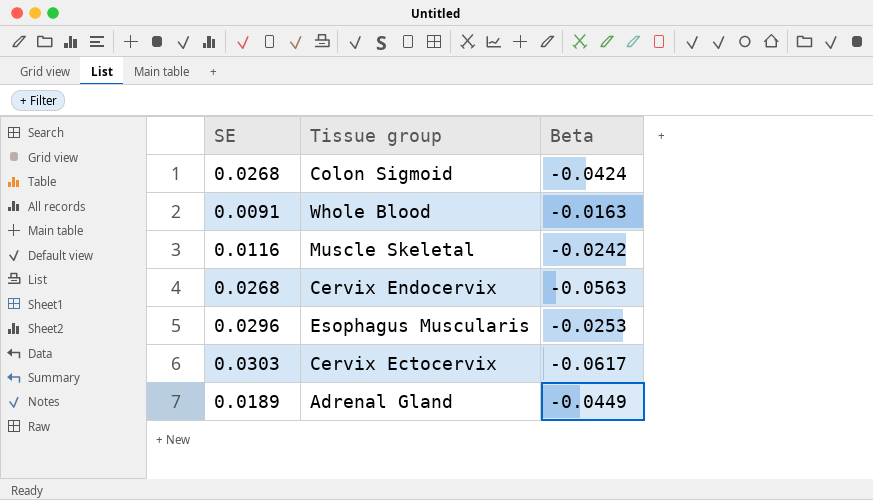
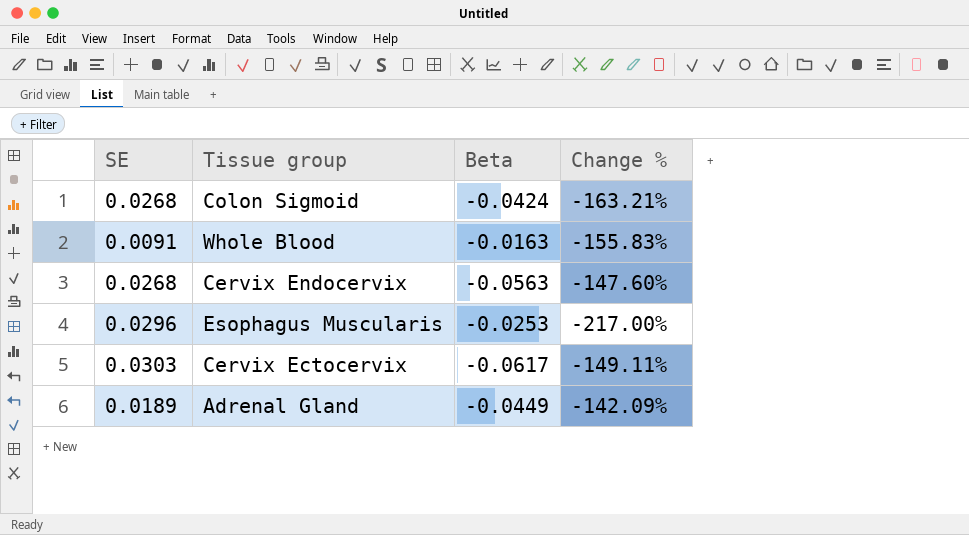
column Change % | formula: none -> ([SE] - [Beta]) / [Beta]
row Muscle Skeletal: 0.0116 | -0.0242 -> none

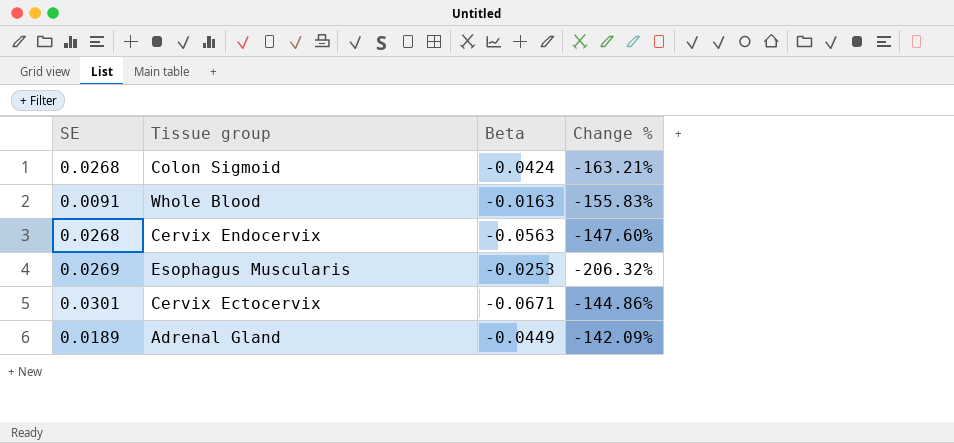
Esophagus Muscularis | SE: 0.0296 -> 0.0269
Esophagus Muscularis | Change %: -217.00% -> -206.32%
Cervix Ectocervix | SE: 0.0303 -> 0.0301
Cervix Ectocervix | Beta: -0.0617 -> -0.0671
Cervix Ectocervix | Change %: -149.11% -> -144.86%

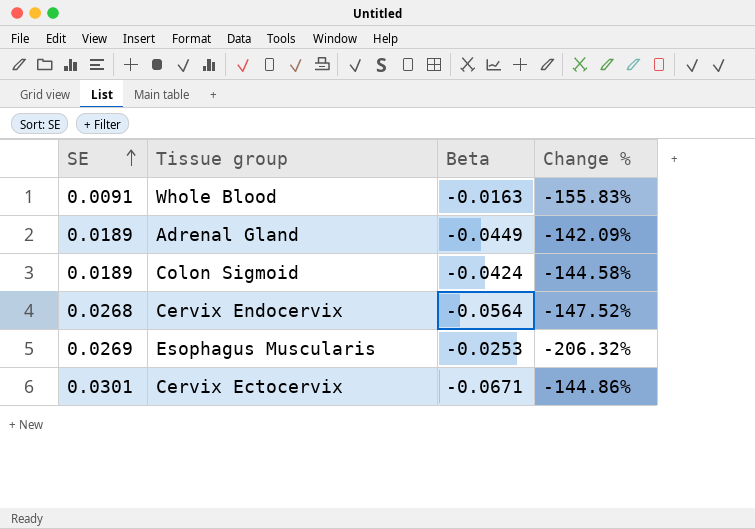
row order: none -> SE ascending
Colon Sigmoid | SE: 0.0268 -> 0.0189
Colon Sigmoid | Change %: -163.21% -> -144.58%
Cervix Endocervix | Beta: -0.0563 -> -0.0564
Cervix Endocervix | Change %: -147.60% -> -147.52%

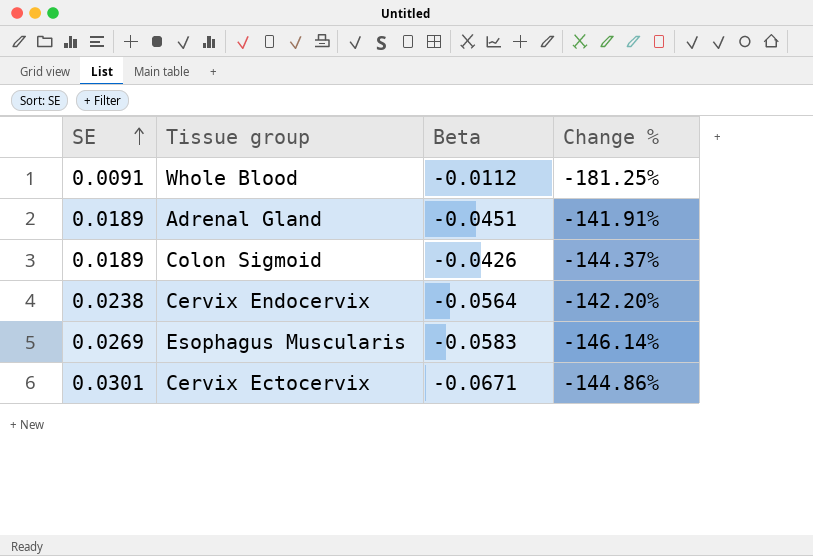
Whole Blood | Beta: -0.0163 -> -0.0112
Whole Blood | Change %: -155.83% -> -181.25%
Adrenal Gland | Beta: -0.0449 -> -0.0451
Adrenal Gland | Change %: -142.09% -> -141.91%
Colon Sigmoid | Beta: -0.0424 -> -0.0426
Colon Sigmoid | Change %: -144.58% -> -144.37%
Cervix Endocervix | SE: 0.0268 -> 0.0238
Cervix Endocervix | Change %: -147.52% -> -142.20%
Esophagus Muscularis | Beta: -0.0253 -> -0.0583
Esophagus Muscularis | Change %: -206.32% -> -146.14%

